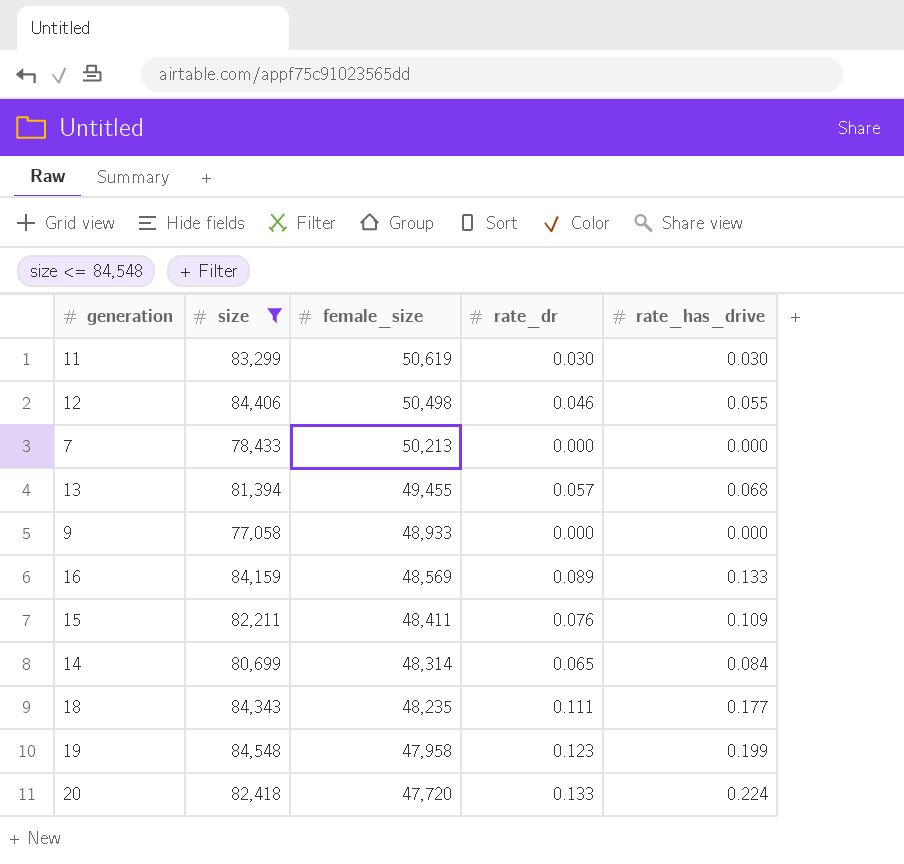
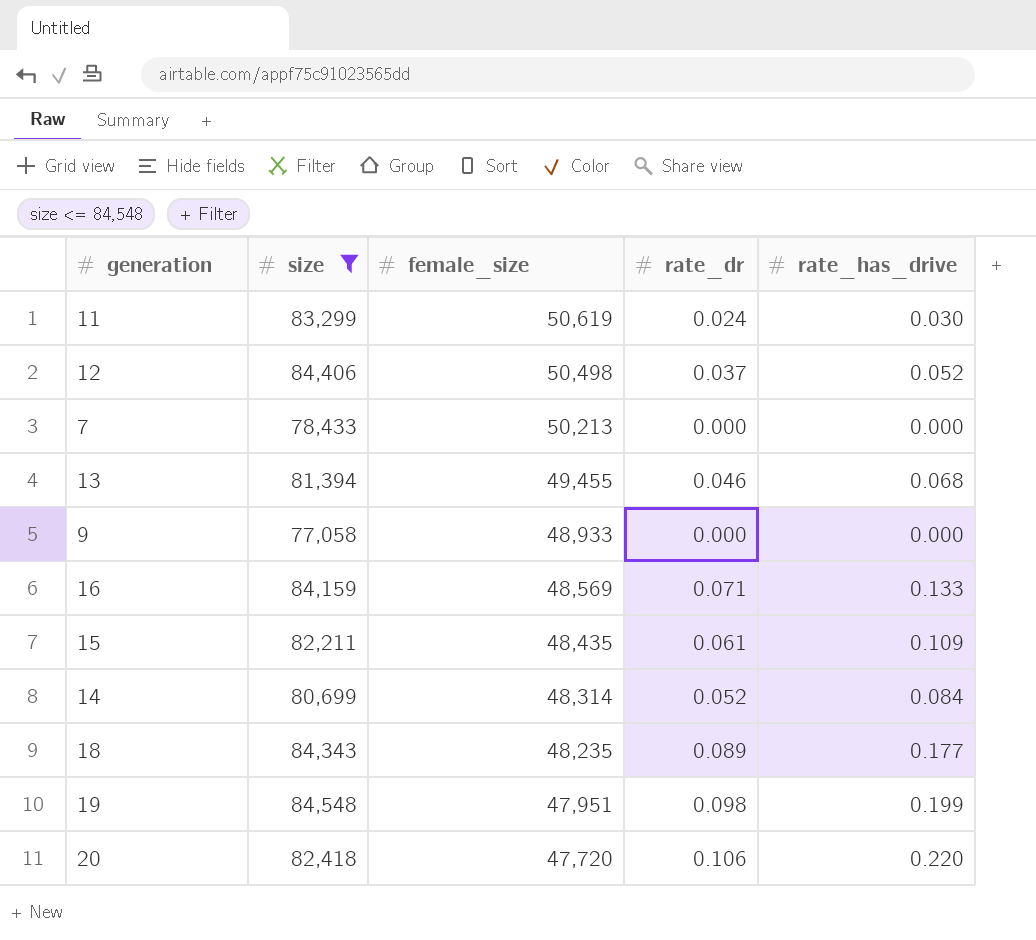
11 | rate_dr: 0.030 -> 0.024
12 | rate_dr: 0.046 -> 0.037
12 | rate_has_drive: 0.055 -> 0.052
13 | rate_dr: 0.057 -> 0.046
16 | rate_dr: 0.089 -> 0.071
15 | female_size: 48,411 -> 48,435
15 | rate_dr: 0.076 -> 0.061
14 | rate_dr: 0.065 -> 0.052
18 | rate_dr: 0.111 -> 0.089
19 | female_size: 47,958 -> 47,951
19 | rate_dr: 0.123 -> 0.098
20 | rate_dr: 0.133 -> 0.106
20 | rate_has_drive: 0.224 -> 0.220

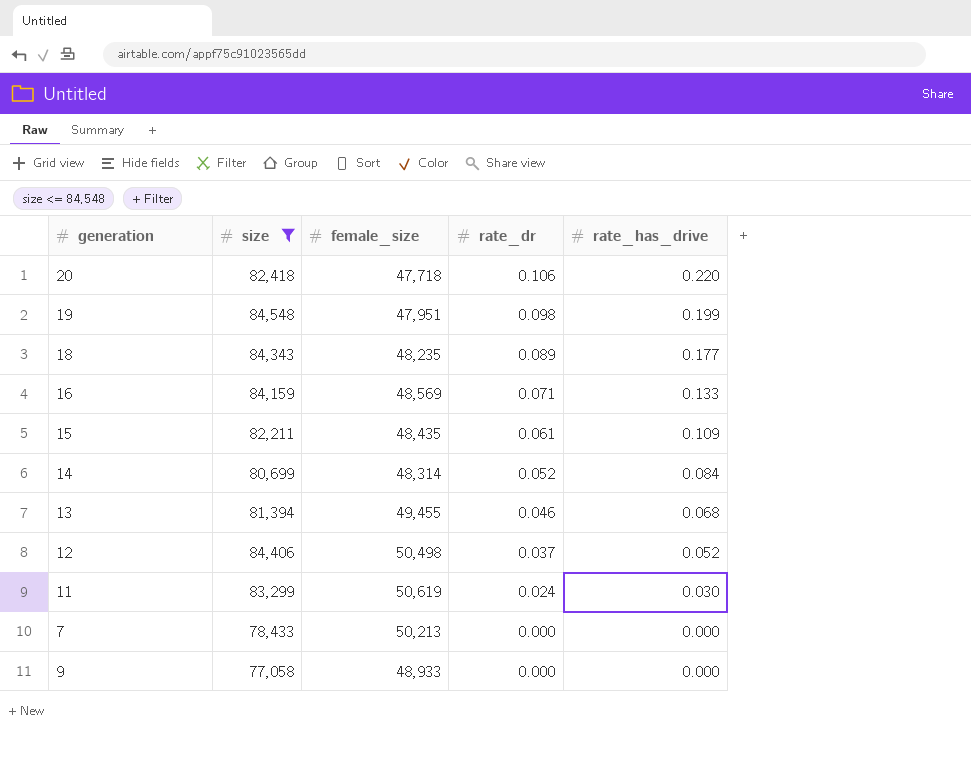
row order: female_size descending -> rate_dr descending
20 | female_size: 47,720 -> 47,718

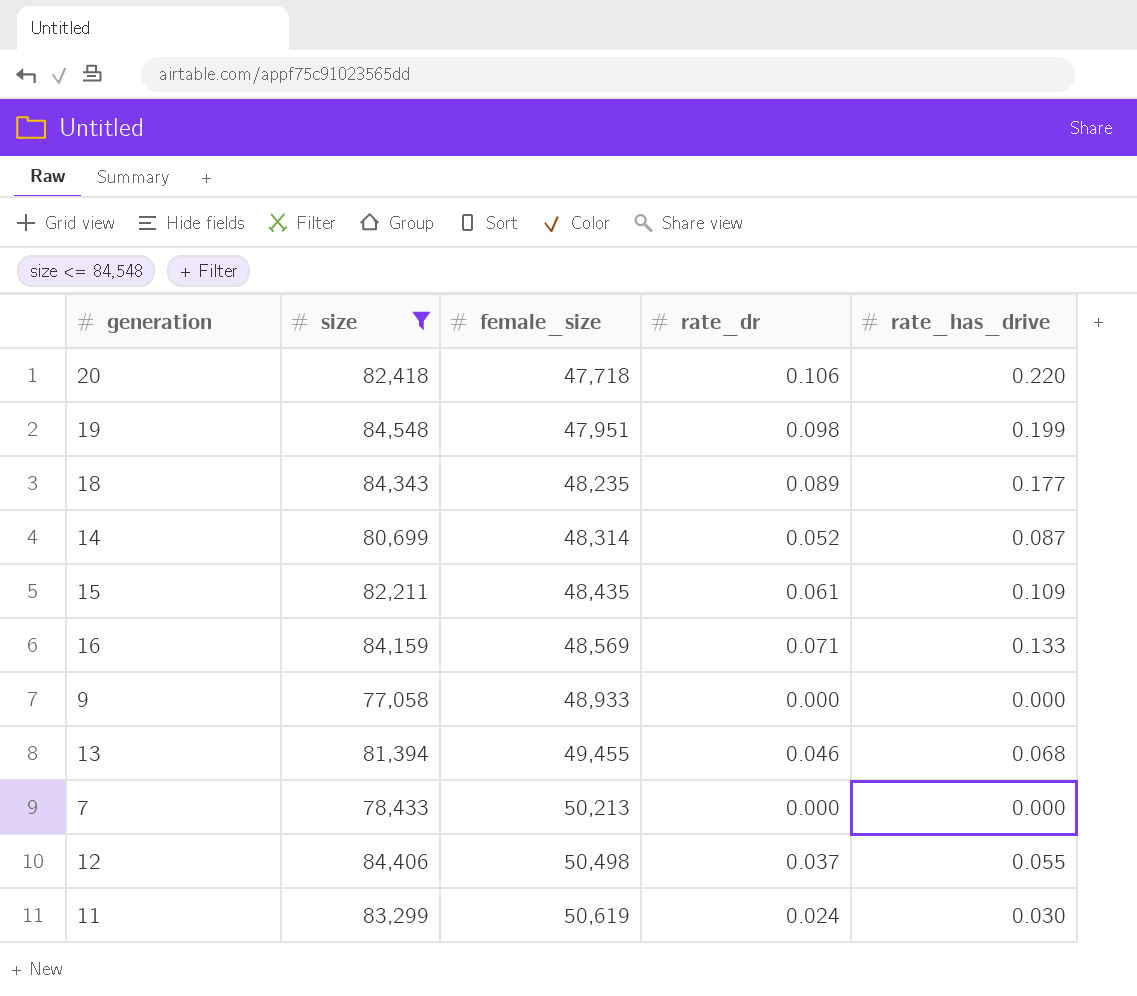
row order: rate_dr descending -> female_size ascending
14 | rate_has_drive: 0.084 -> 0.087
12 | rate_has_drive: 0.052 -> 0.055

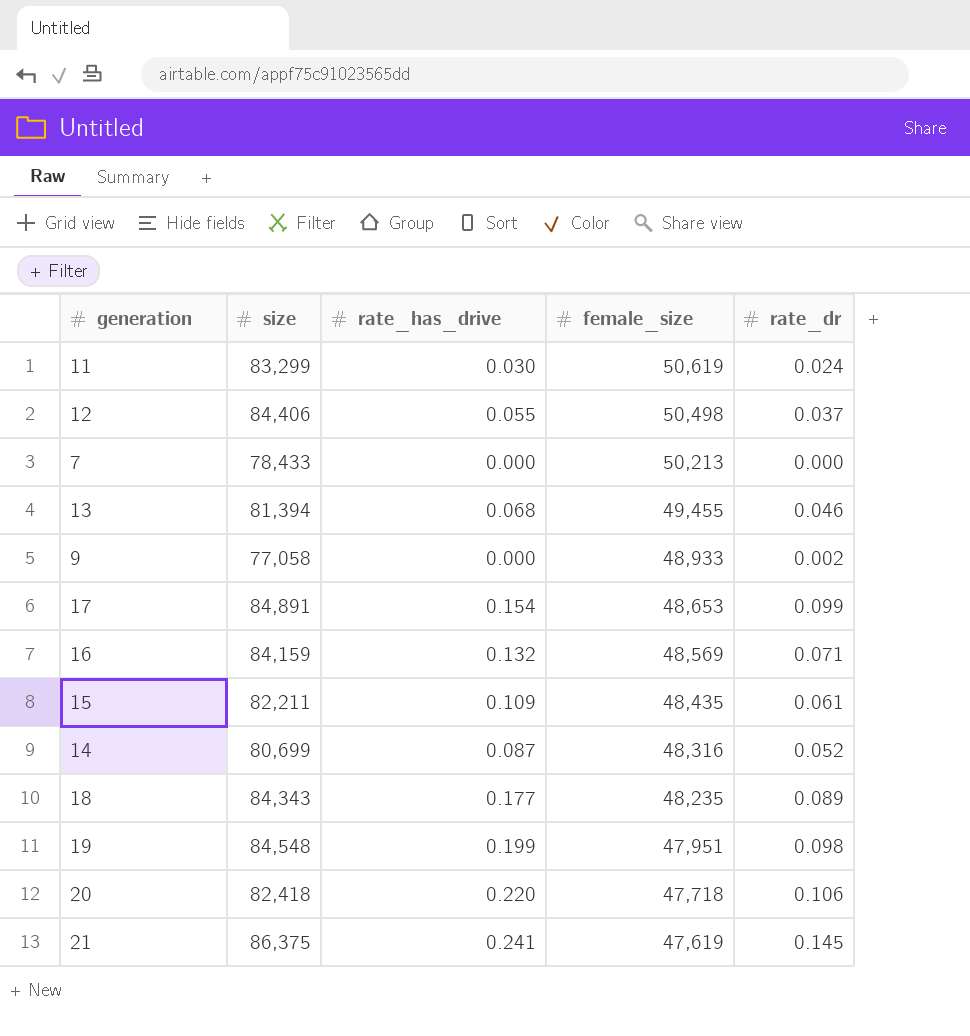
filter: size <= 84,548 -> none
row order: female_size ascending -> female_size descending
column rate_has_drive | position: 5 -> 3
9 | rate_dr: 0.000 -> 0.002
16 | rate_has_drive: 0.133 -> 0.132
14 | female_size: 48,314 -> 48,316

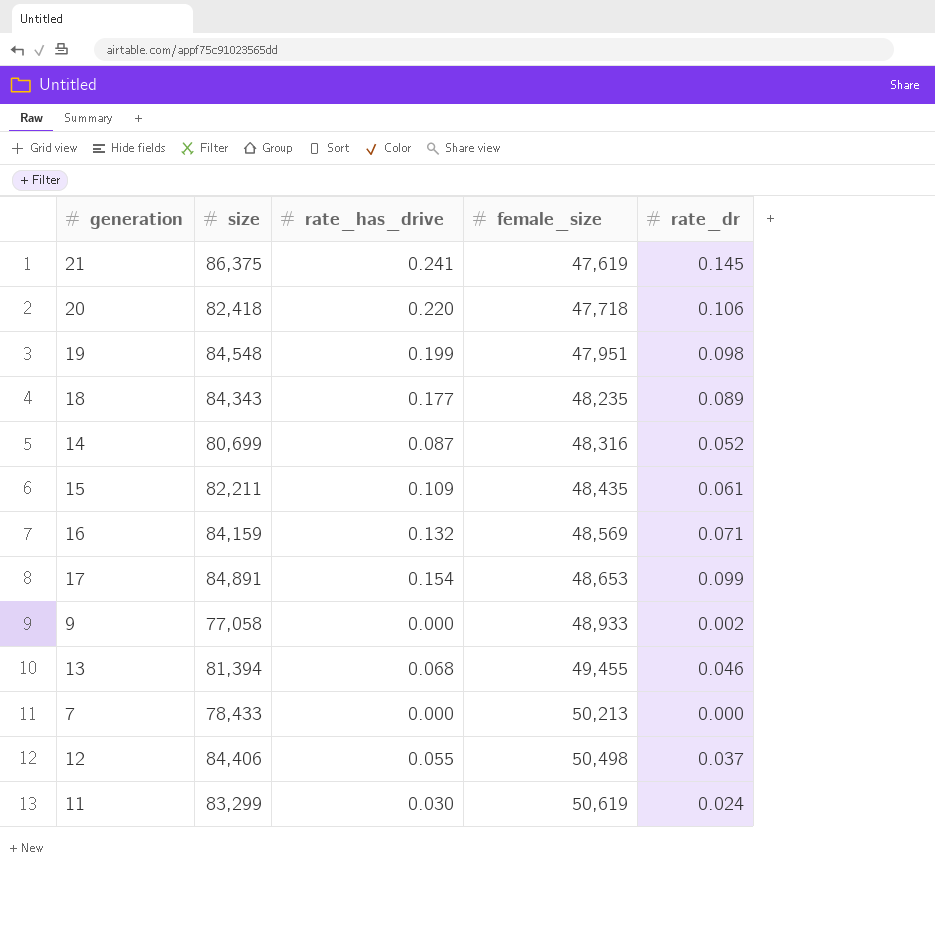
row order: female_size descending -> female_size ascending

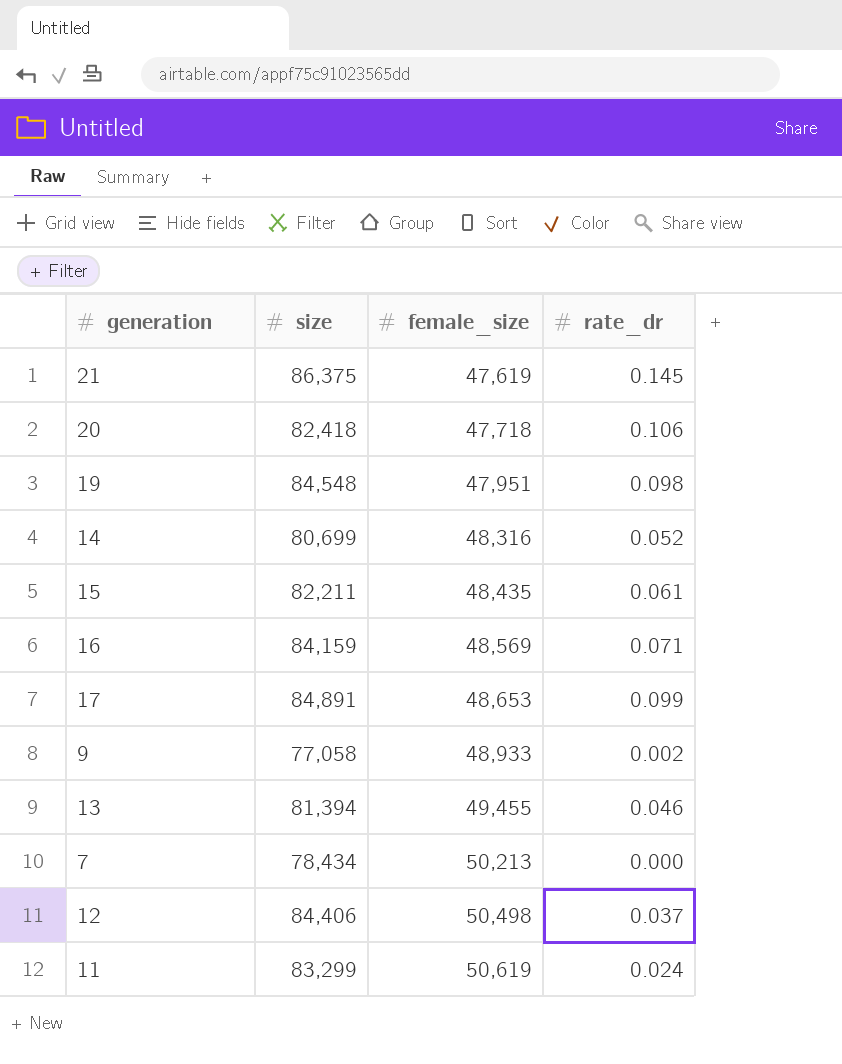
column rate_has_drive | position: 3 -> none
row 18: 84,343 | 0.177 | 48,235 | 0.089 -> none
7 | size: 78,433 -> 78,434

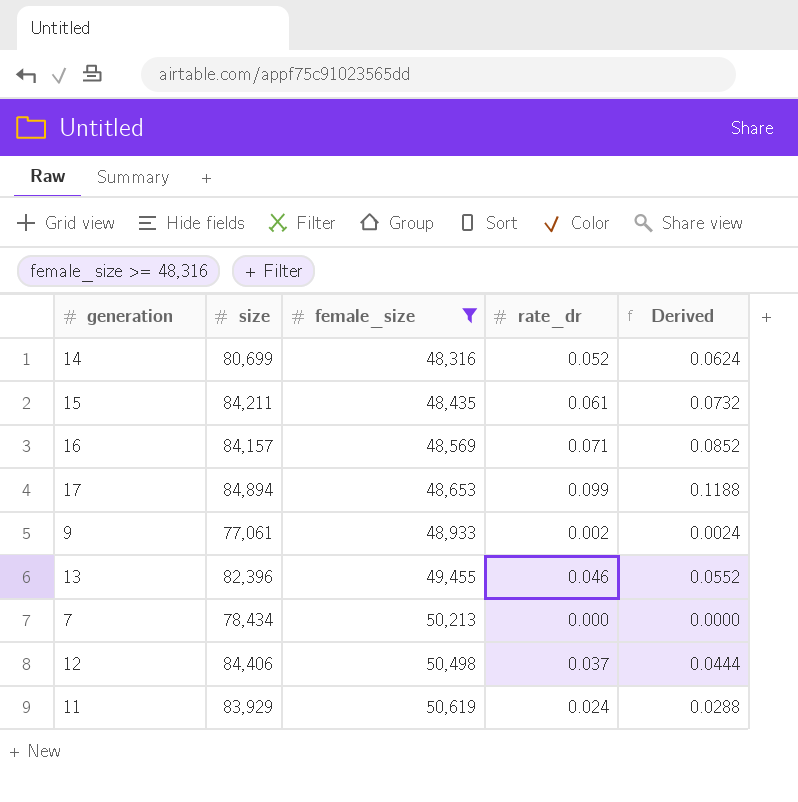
filter: none -> female_size >= 48,316
column Derived | formula: none -> [rate_dr] * 1.2
15 | size: 82,211 -> 84,211
16 | size: 84,159 -> 84,157
17 | size: 84,891 -> 84,894
9 | size: 77,058 -> 77,061
13 | size: 81,394 -> 82,396
11 | size: 83,299 -> 83,929

